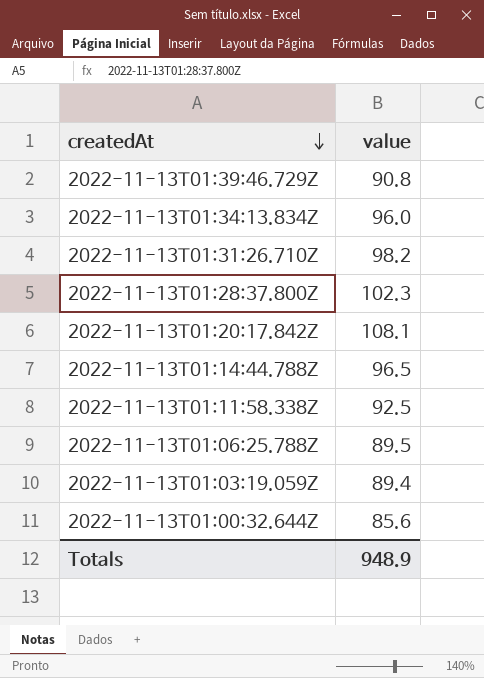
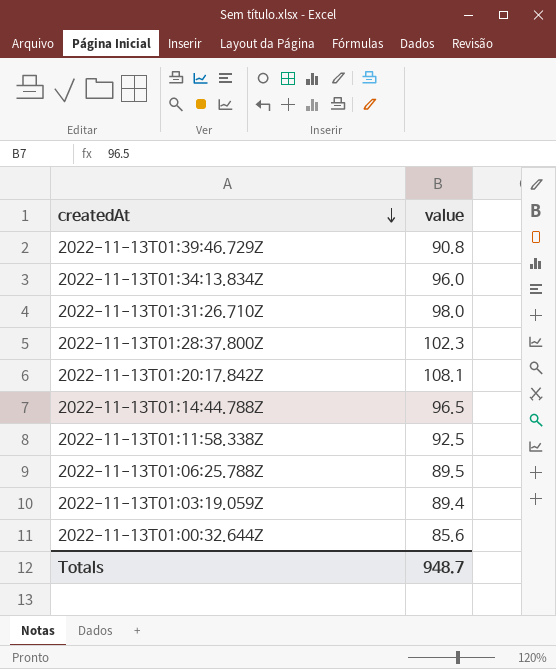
2022-11-13T01:31:26.710Z | value: 98.2 -> 98.0
Totals | value: 948.9 -> 948.7

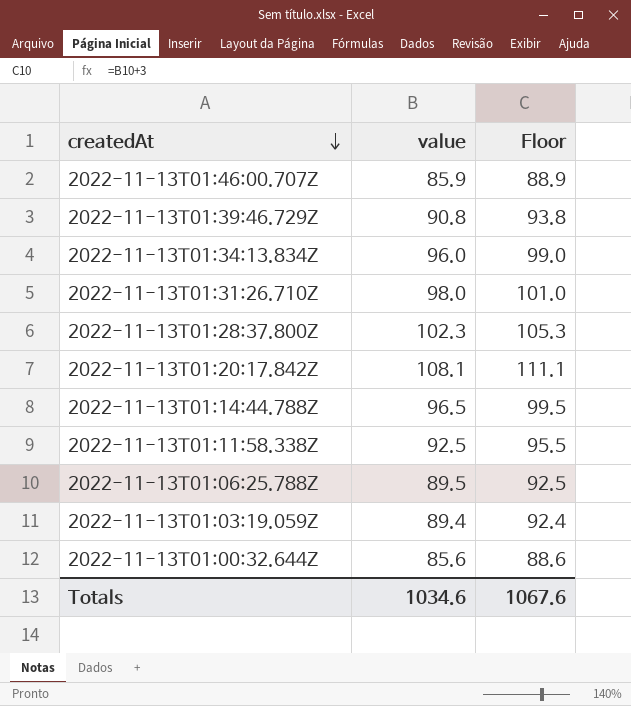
column Floor | formula: none -> [value] + 3
row 2022-11-13T01:46:00.707Z: none -> 85.9 | 88.9
Totals | value: 948.7 -> 1034.6

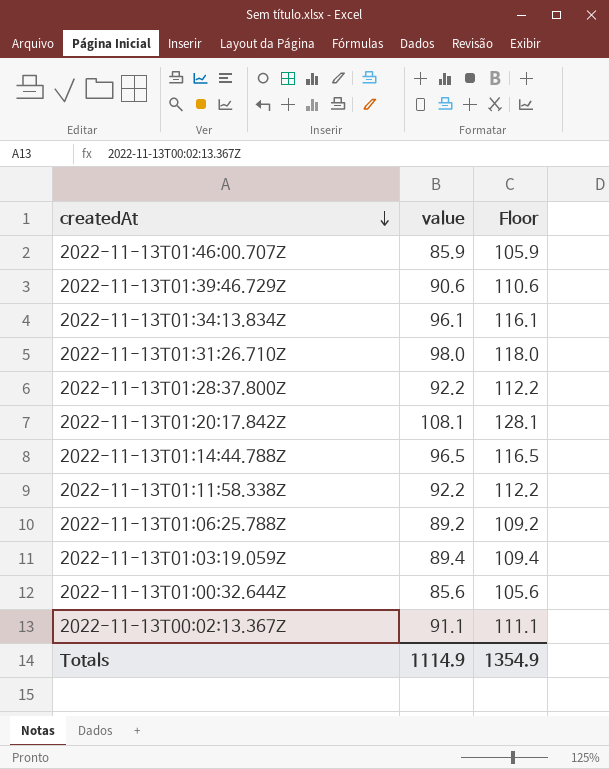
column Floor | formula: [value] + 3 -> [value] + 20
2022-11-13T01:39:46.729Z | value: 90.8 -> 90.6
2022-11-13T01:34:13.834Z | value: 96.0 -> 96.1
2022-11-13T01:28:37.800Z | value: 102.3 -> 92.2
2022-11-13T01:11:58.338Z | value: 92.5 -> 92.2
2022-11-13T01:06:25.788Z | value: 89.5 -> 89.2
row 2022-11-13T00:02:13.367Z: none -> 91.1 | 111.1
Totals | value: 1034.6 -> 1114.9
Totals | Floor: 1067.6 -> 1354.9

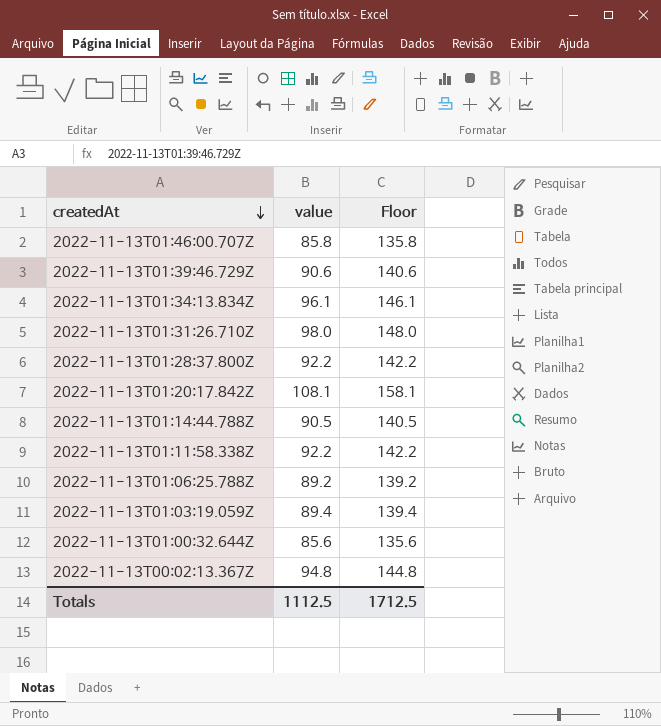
column Floor | formula: [value] + 20 -> [value] + 50
2022-11-13T01:46:00.707Z | value: 85.9 -> 85.8
2022-11-13T01:14:44.788Z | value: 96.5 -> 90.5
2022-11-13T00:02:13.367Z | value: 91.1 -> 94.8
Totals | value: 1114.9 -> 1112.5
Totals | Floor: 1354.9 -> 1712.5

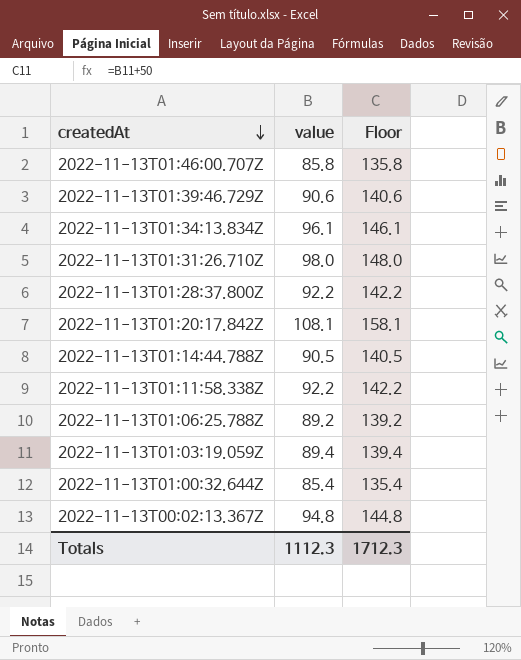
2022-11-13T01:00:32.644Z | value: 85.6 -> 85.4
2022-11-13T01:00:32.644Z | Floor: 135.6 -> 135.4
Totals | value: 1112.5 -> 1112.3
Totals | Floor: 1712.5 -> 1712.3

